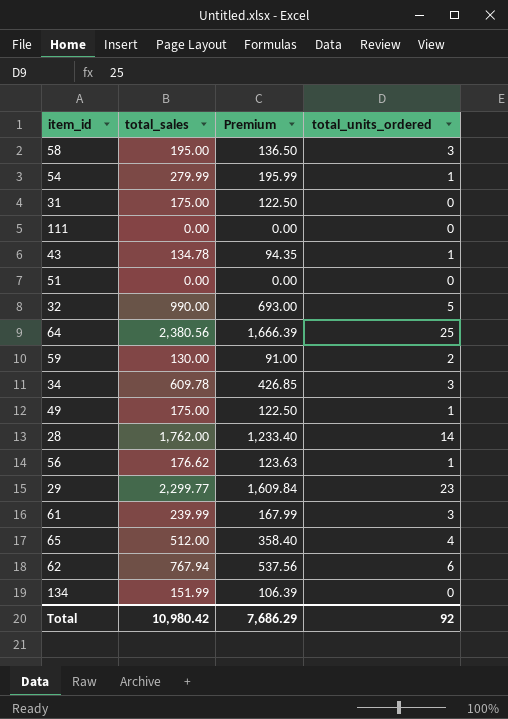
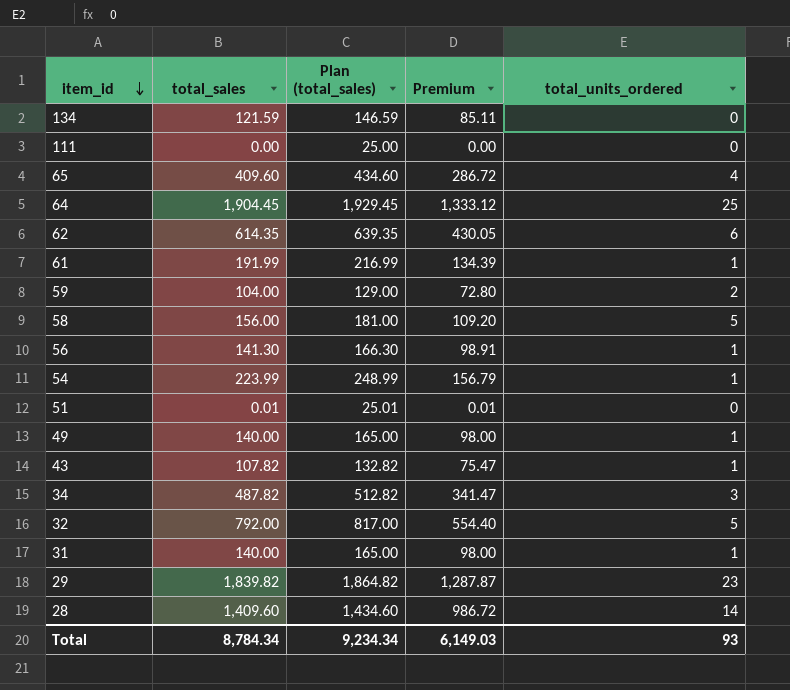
row order: none -> item_id descending
column Plan (total_sales) | formula: none -> [total_sales] + 25
134 | total_sales: 151.99 -> 121.59
134 | Premium: 106.39 -> 85.11
65 | total_sales: 512.00 -> 409.60
65 | Premium: 358.40 -> 286.72
64 | total_sales: 2,380.56 -> 1,904.45
64 | Premium: 1,666.39 -> 1,333.12
62 | total_sales: 767.94 -> 614.35
62 | Premium: 537.56 -> 430.05
61 | total_sales: 239.99 -> 191.99
61 | Premium: 167.99 -> 134.39
61 | total_units_ordered: 3 -> 1
59 | total_sales: 130.00 -> 104.00
59 | Premium: 91.00 -> 72.80
58 | total_sales: 195.00 -> 156.00
58 | Premium: 136.50 -> 109.20
58 | total_units_ordered: 3 -> 5
56 | total_sales: 176.62 -> 141.30
56 | Premium: 123.63 -> 98.91
54 | total_sales: 279.99 -> 223.99
54 | Premium: 195.99 -> 156.79
51 | total_sales: 0.00 -> 0.01
51 | Premium: 0.00 -> 0.01
49 | total_sales: 175.00 -> 140.00
49 | Premium: 122.50 -> 98.00
43 | total_sales: 134.78 -> 107.82
43 | Premium: 94.35 -> 75.47
34 | total_sales: 609.78 -> 487.82
34 | Premium: 426.85 -> 341.47
32 | total_sales: 990.00 -> 792.00
32 | Premium: 693.00 -> 554.40
31 | total_sales: 175.00 -> 140.00
31 | Premium: 122.50 -> 98.00
31 | total_units_ordered: 0 -> 1
29 | total_sales: 2,299.77 -> 1,839.82
29 | Premium: 1,609.84 -> 1,287.87
28 | total_sales: 1,762.00 -> 1,409.60
28 | Premium: 1,233.40 -> 986.72
Total | total_sales: 10,980.42 -> 8,784.34
Total | Premium: 7,686.29 -> 6,149.03
Total | total_units_ordered: 92 -> 93

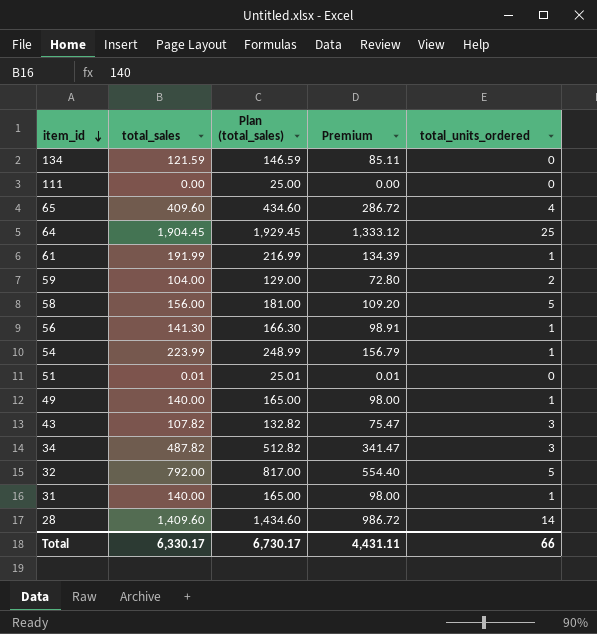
row 62: 614.35 | 639.35 | 430.05 | 6 -> none
row 29: 1,839.82 | 1,864.82 | 1,287.87 | 23 -> none
43 | total_units_ordered: 1 -> 3
Total | total_sales: 8,784.34 -> 6,330.17
Total | Plan (total_sales): 9,234.34 -> 6,730.17
Total | Premium: 6,149.03 -> 4,431.11
Total | total_units_ordered: 93 -> 66

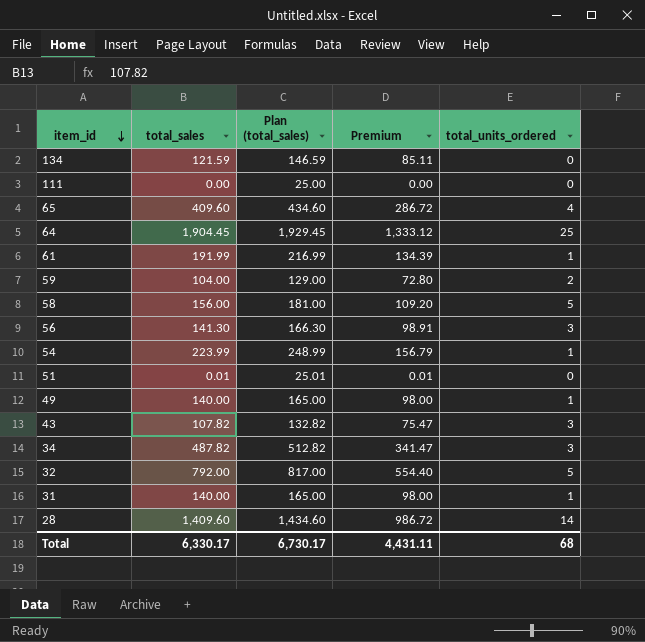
56 | total_units_ordered: 1 -> 3
Total | total_units_ordered: 66 -> 68

